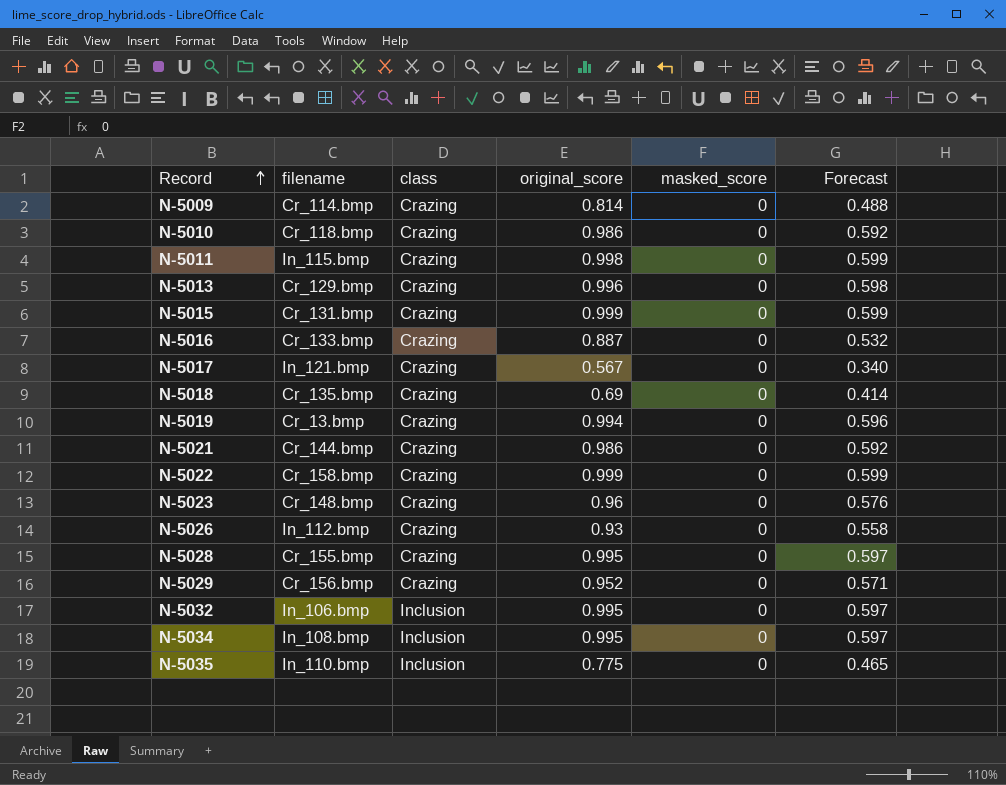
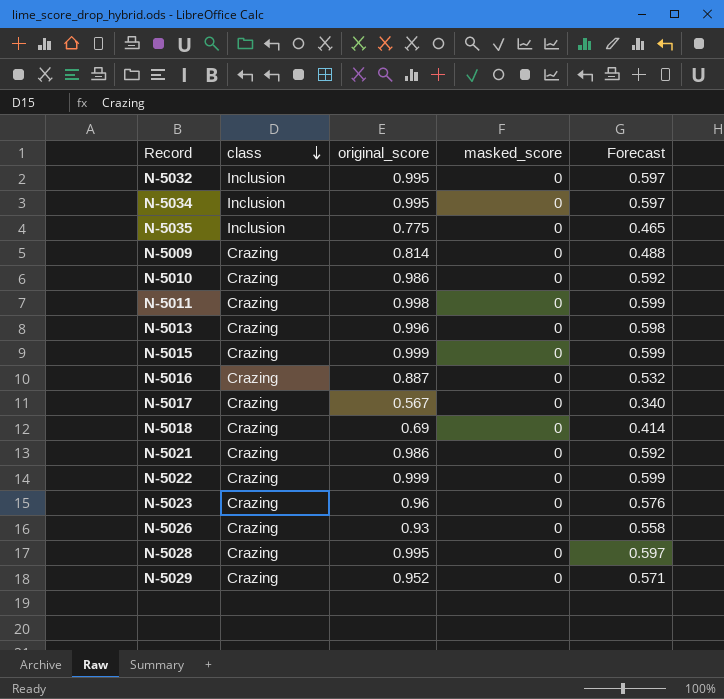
row order: Record ascending -> class descending
column filename | position: 2 -> none
row N-5019: Cr_13.bmp | Crazing | 0.994 | 0 | 0.596 -> none

